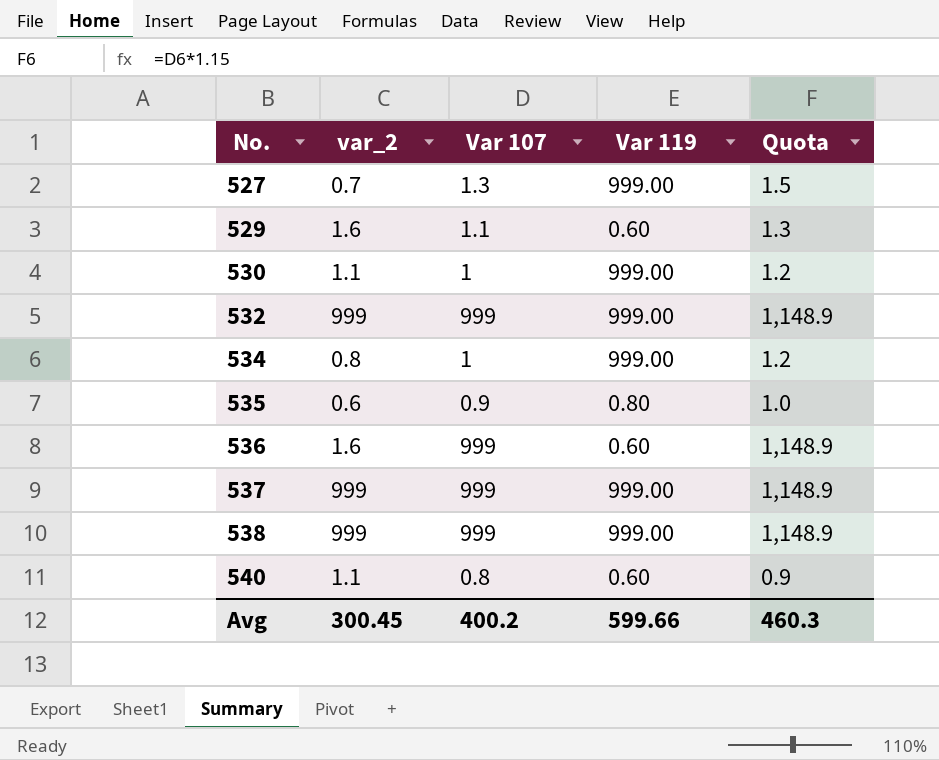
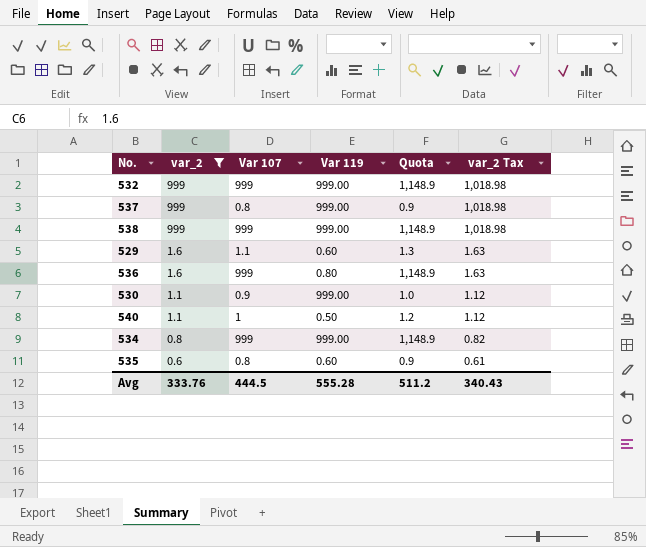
filter: none -> var_2 != 0.7
row order: No. ascending -> var_2 descending
column var_2 Tax | formula: none -> [var_2] * 1.02
537 | Var 107: 999 -> 0.8
537 | Quota: 1,148.9 -> 0.9
536 | Var 119: 0.60 -> 0.80
530 | Var 107: 1 -> 0.9
530 | Quota: 1.2 -> 1.0
540 | Var 107: 0.8 -> 1
540 | Var 119: 0.60 -> 0.50
540 | Quota: 0.9 -> 1.2
534 | Var 107: 1 -> 999
534 | Quota: 1.2 -> 1,148.9
535 | Var 107: 0.9 -> 0.8
535 | Var 119: 0.80 -> 0.60
535 | Quota: 1.0 -> 0.9
Avg | var_2: 300.45 -> 333.76
Avg | Var 107: 400.2 -> 444.5
Avg | Var 119: 599.66 -> 555.28
Avg | Quota: 460.3 -> 511.2

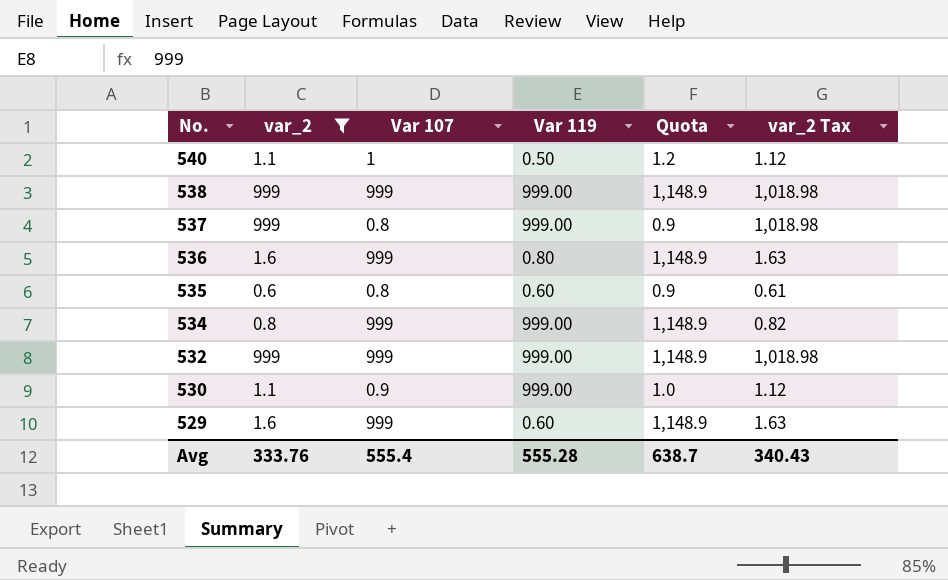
row order: var_2 descending -> No. descending
529 | Var 107: 1.1 -> 999
529 | Quota: 1.3 -> 1,148.9
Avg | Var 107: 444.5 -> 555.4
Avg | Quota: 511.2 -> 638.7

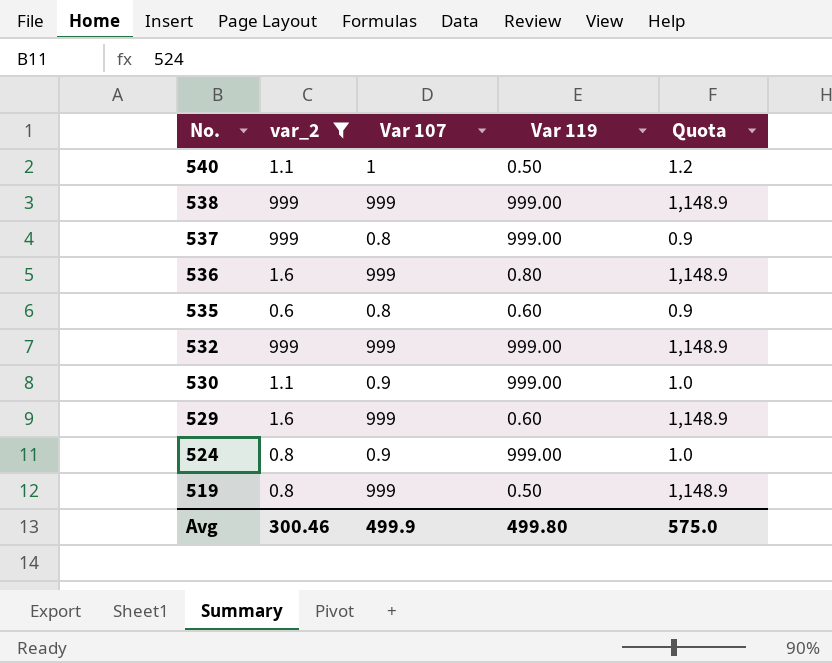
column var_2 Tax | formula: [var_2] * 1.02 -> none
row 534: 0.8 | 999 | 999.00 | 1,148.9 | 0.82 -> none
row 524: none -> 0.8 | 0.9 | 999.00 | 1.0
row 519: none -> 0.8 | 999 | 0.50 | 1,148.9
Avg | var_2: 333.76 -> 300.46
Avg | Var 107: 555.4 -> 499.9
Avg | Var 119: 555.28 -> 499.80
Avg | Quota: 638.7 -> 575.0

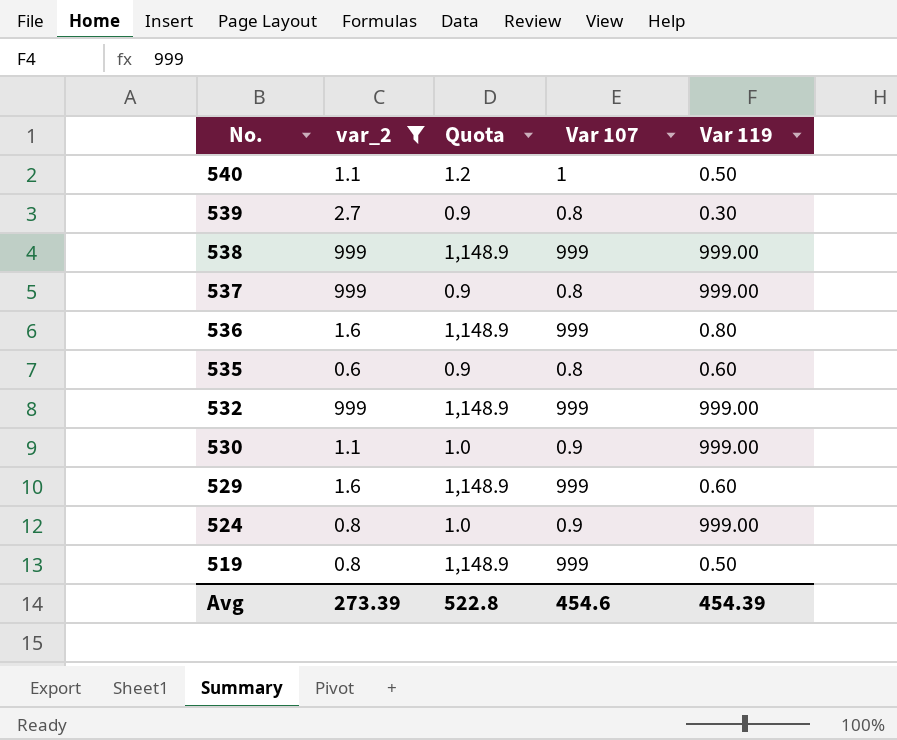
column Quota | position: 5 -> 3
row 539: none -> 2.7 | 0.9 | 0.8 | 0.30
Avg | var_2: 300.46 -> 273.39
Avg | Quota: 575.0 -> 522.8
Avg | Var 107: 499.9 -> 454.6
Avg | Var 119: 499.80 -> 454.39

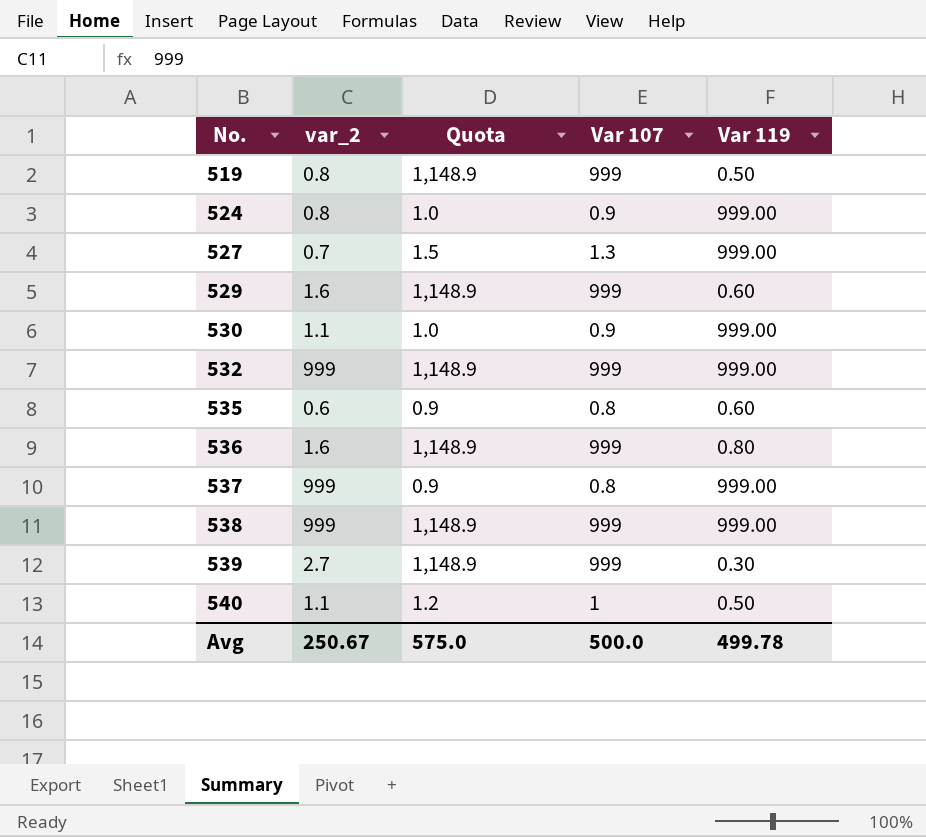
filter: var_2 != 0.7 -> none
row order: No. descending -> No. ascending
539 | Quota: 0.9 -> 1,148.9
539 | Var 107: 0.8 -> 999
Avg | var_2: 273.39 -> 250.67
Avg | Quota: 522.8 -> 575.0
Avg | Var 107: 454.6 -> 500.0
Avg | Var 119: 454.39 -> 499.78

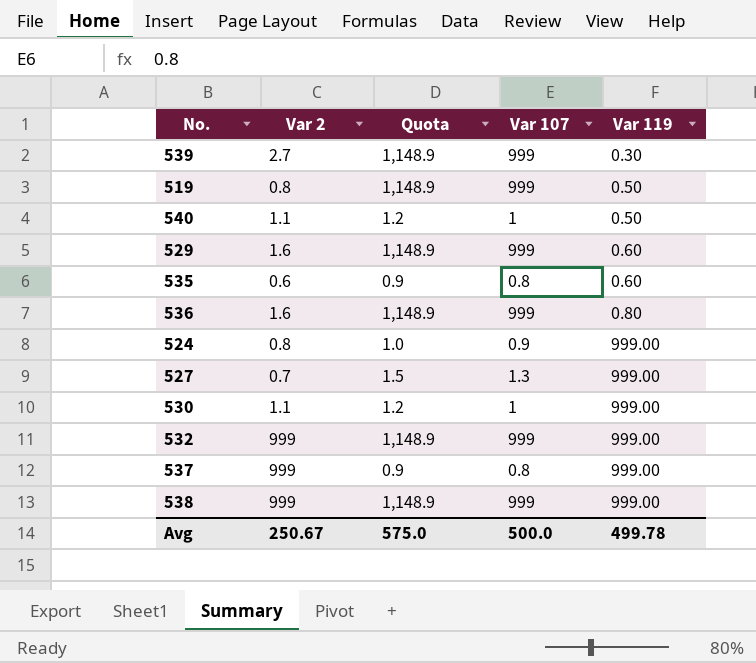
row order: No. ascending -> Var 119 ascending
column name: var_2 -> Var 2
530 | Quota: 1.0 -> 1.2
530 | Var 107: 0.9 -> 1

